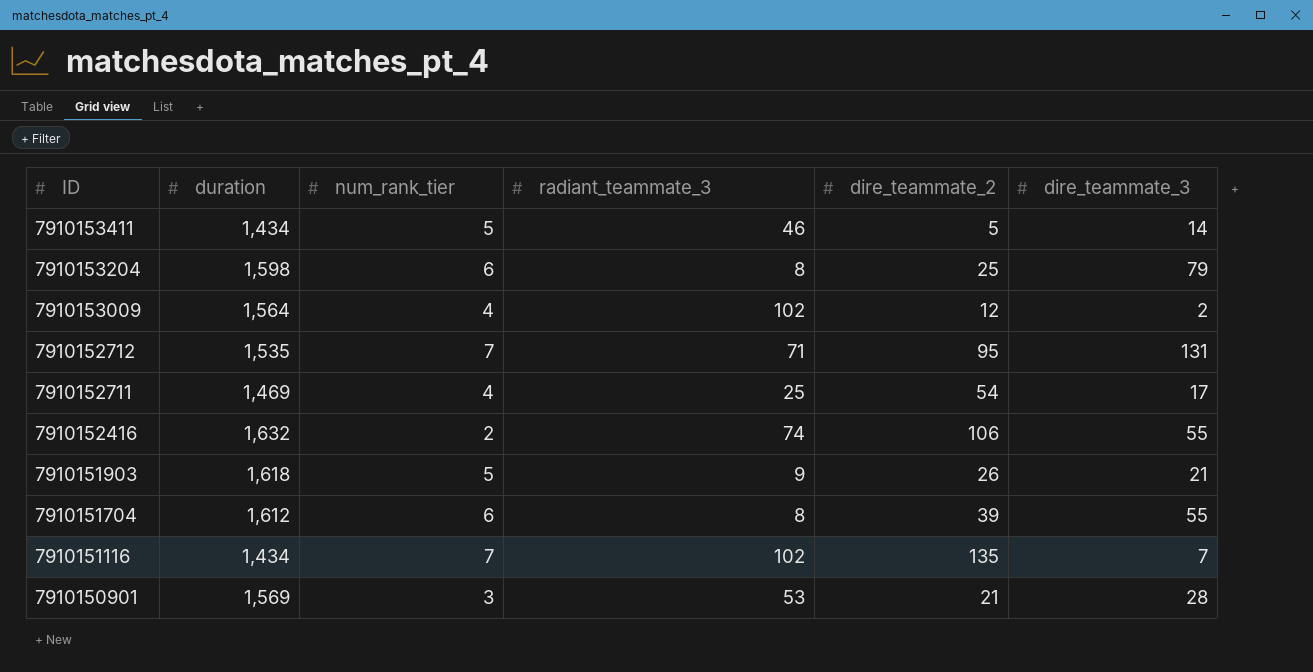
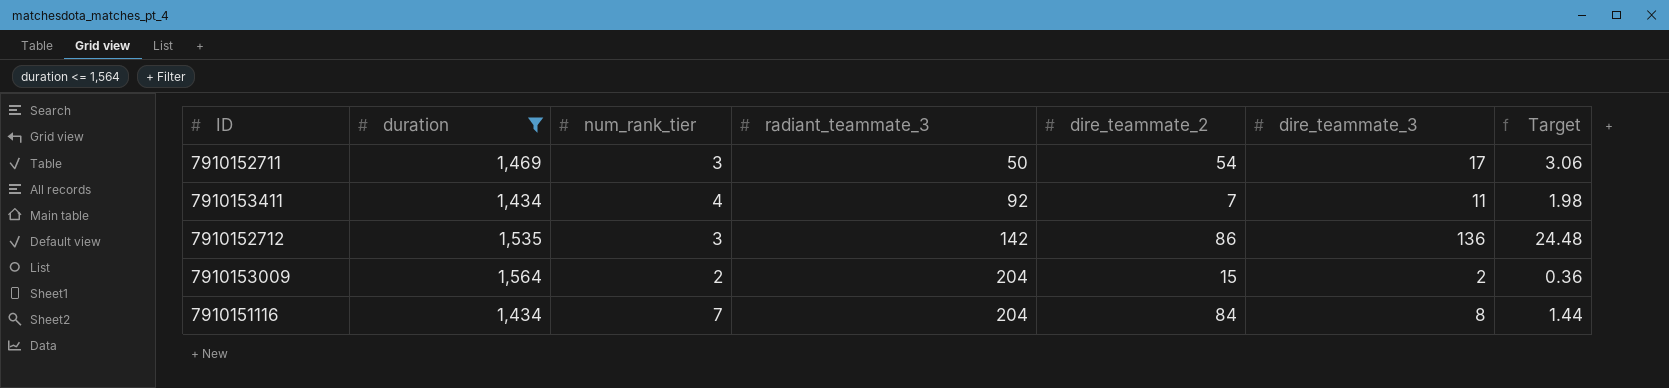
filter: none -> duration <= 1,564
row order: ID descending -> radiant_teammate_3 ascending
column Target | formula: none -> [dire_teammate_3] * 0.18
7910152711 | num_rank_tier: 4 -> 3
7910152711 | radiant_teammate_3: 25 -> 50
7910153411 | num_rank_tier: 5 -> 4
7910153411 | radiant_teammate_3: 46 -> 92
7910153411 | dire_teammate_2: 5 -> 7
7910153411 | dire_teammate_3: 14 -> 11
7910152712 | num_rank_tier: 7 -> 3
7910152712 | radiant_teammate_3: 71 -> 142
7910152712 | dire_teammate_2: 95 -> 86
7910152712 | dire_teammate_3: 131 -> 136
7910153009 | num_rank_tier: 4 -> 2
7910153009 | radiant_teammate_3: 102 -> 204
7910153009 | dire_teammate_2: 12 -> 15
7910151116 | radiant_teammate_3: 102 -> 204
7910151116 | dire_teammate_2: 135 -> 84
7910151116 | dire_teammate_3: 7 -> 8

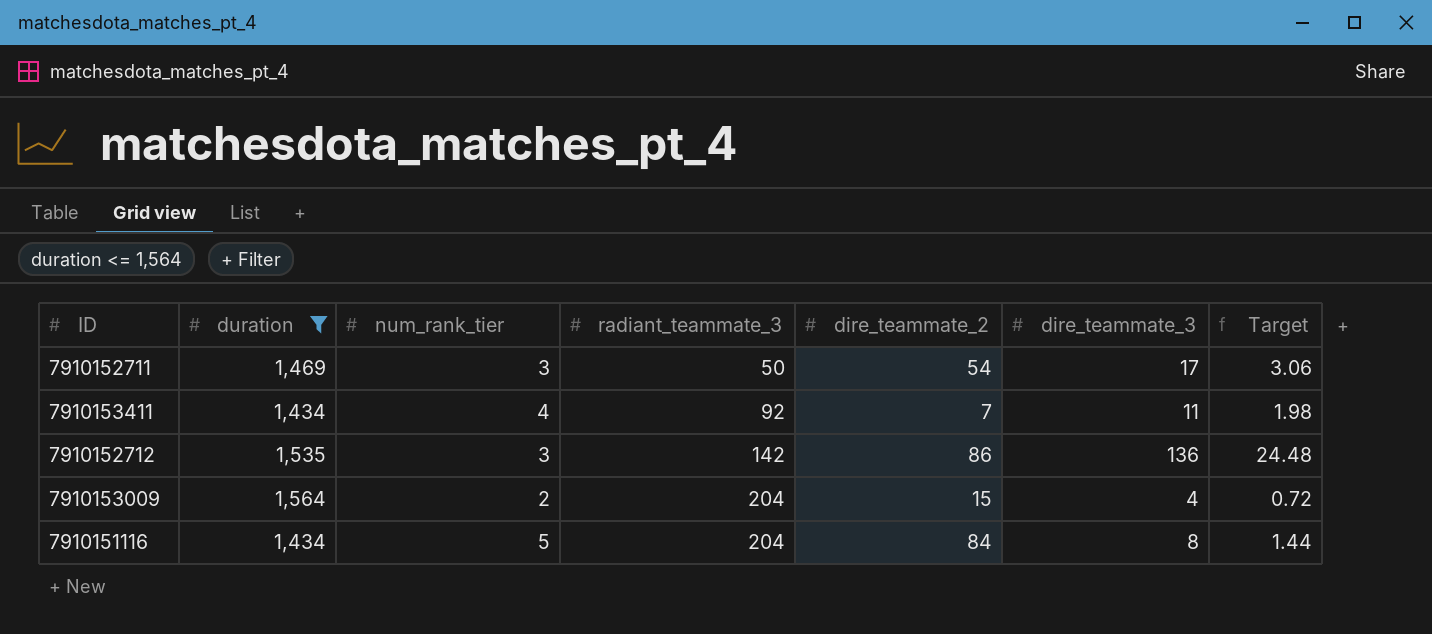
7910153009 | dire_teammate_3: 2 -> 4
7910153009 | Target: 0.36 -> 0.72
7910151116 | num_rank_tier: 7 -> 5

